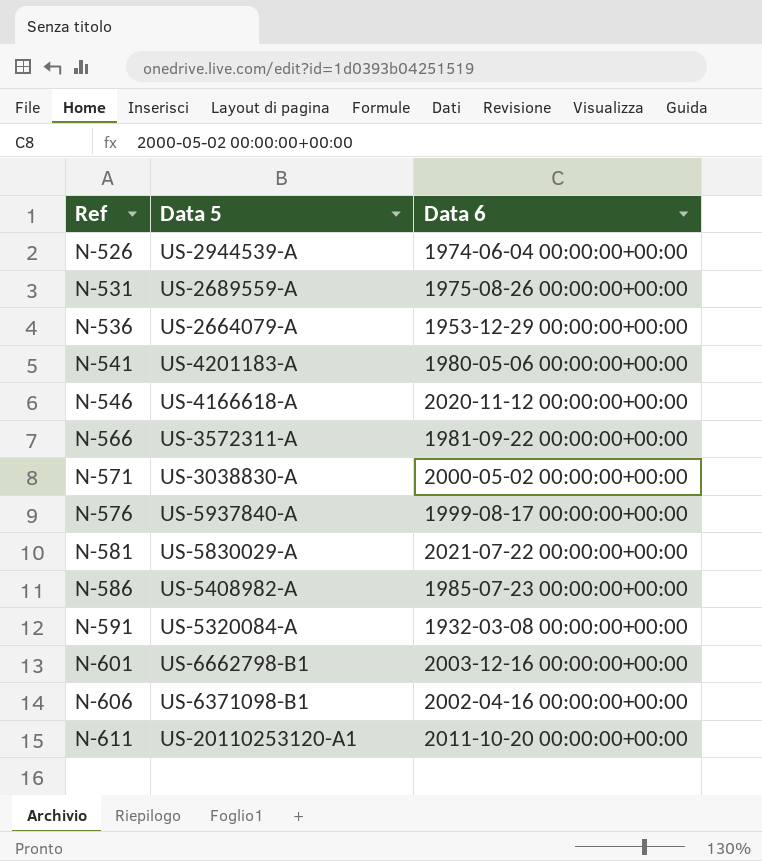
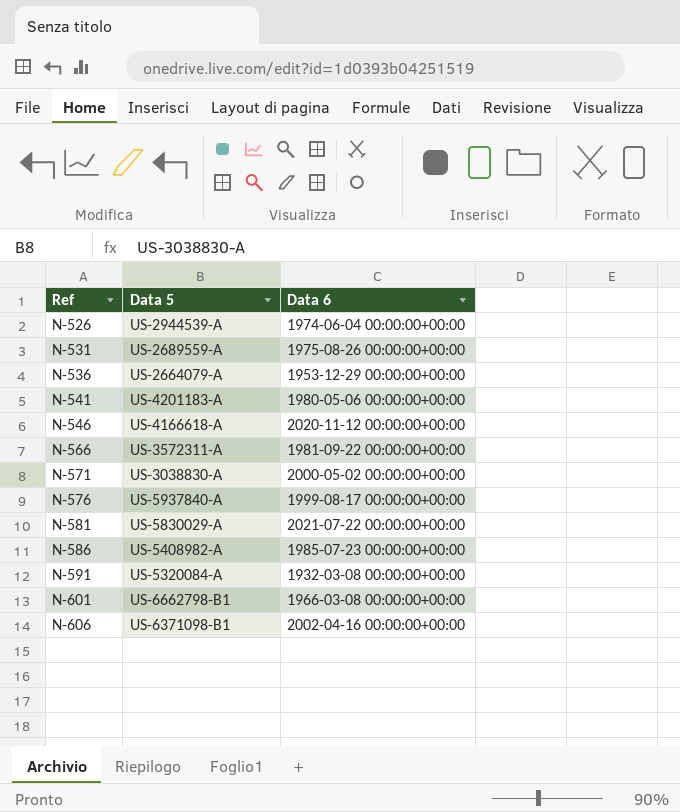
row N-611: US-20110253120-A1 | 2011-10-20 00:00:00+00:00 -> none
N-601 | Data 6: 2003-12-16 00:00:00+00:00 -> 1966-03-08 00:00:00+00:00

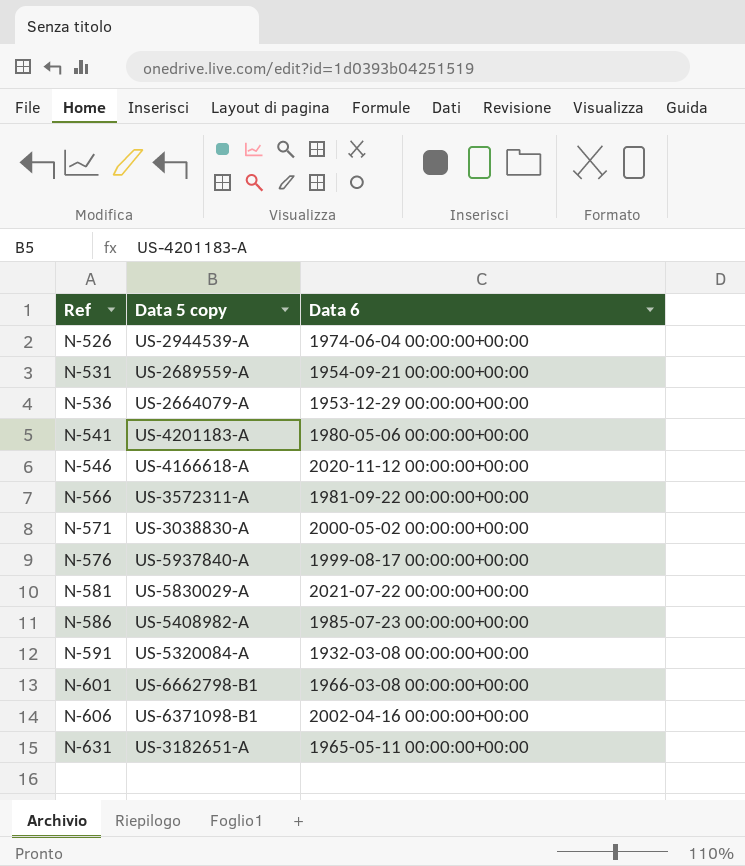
column name: Data 5 -> Data 5 copy
N-531 | Data 6: 1975-08-26 00:00:00+00:00 -> 1954-09-21 00:00:00+00:00
row N-631: none -> US-3182651-A | 1965-05-11 00:00:00+00:00

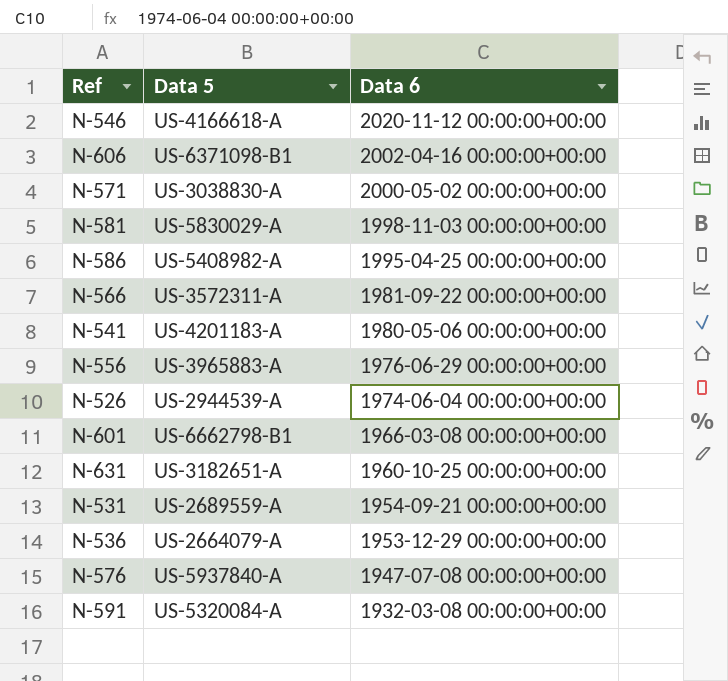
row order: Ref ascending -> Data 6 descending
column name: Data 5 copy -> Data 5
N-581 | Data 6: 2021-07-22 00:00:00+00:00 -> 1998-11-03 00:00:00+00:00
N-586 | Data 6: 1985-07-23 00:00:00+00:00 -> 1995-04-25 00:00:00+00:00
row N-556: none -> US-3965883-A | 1976-06-29 00:00:00+00:00
N-631 | Data 6: 1965-05-11 00:00:00+00:00 -> 1960-10-25 00:00:00+00:00
N-576 | Data 6: 1999-08-17 00:00:00+00:00 -> 1947-07-08 00:00:00+00:00

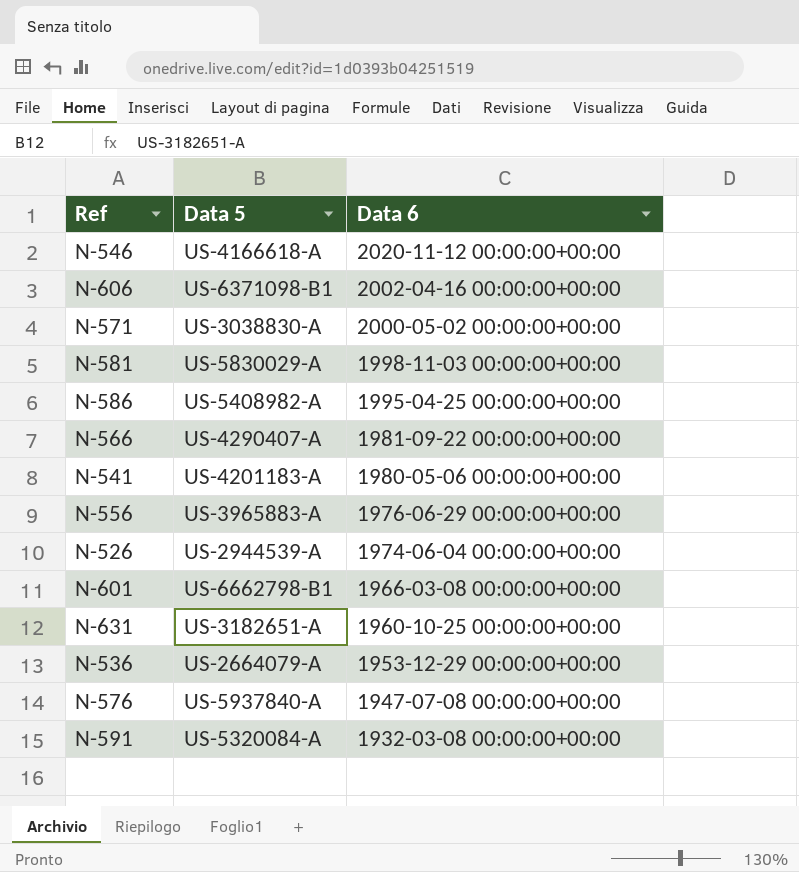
row N-531: US-2689559-A | 1954-09-21 00:00:00+00:00 -> none
N-566 | Data 5: US-3572311-A -> US-4290407-A

